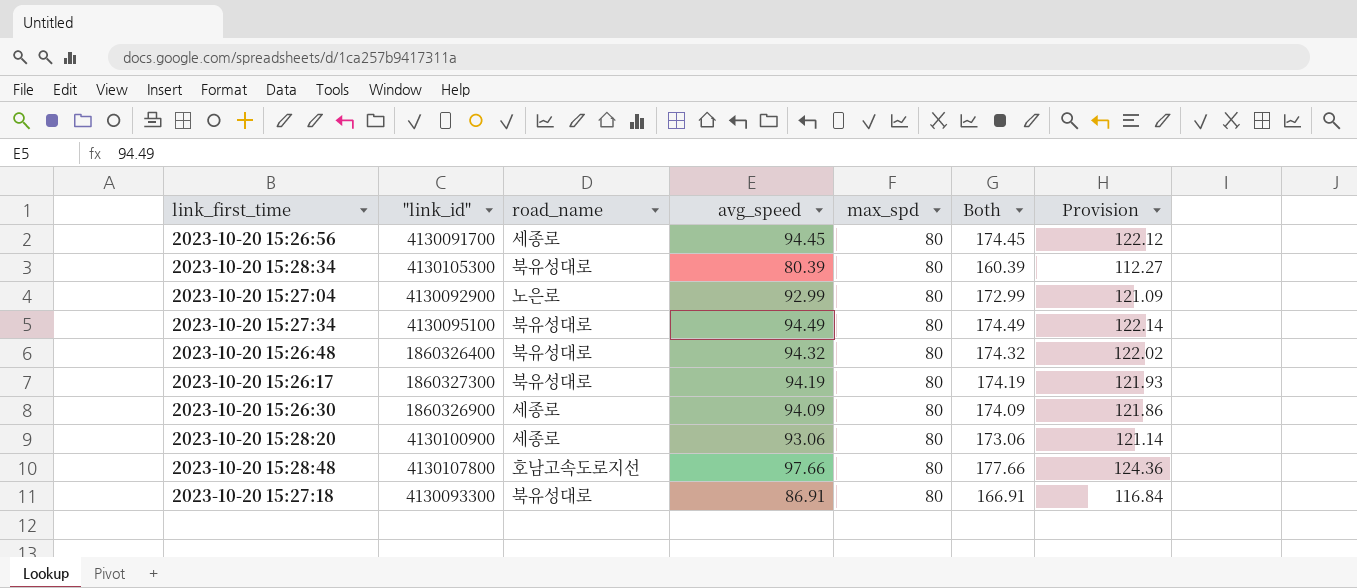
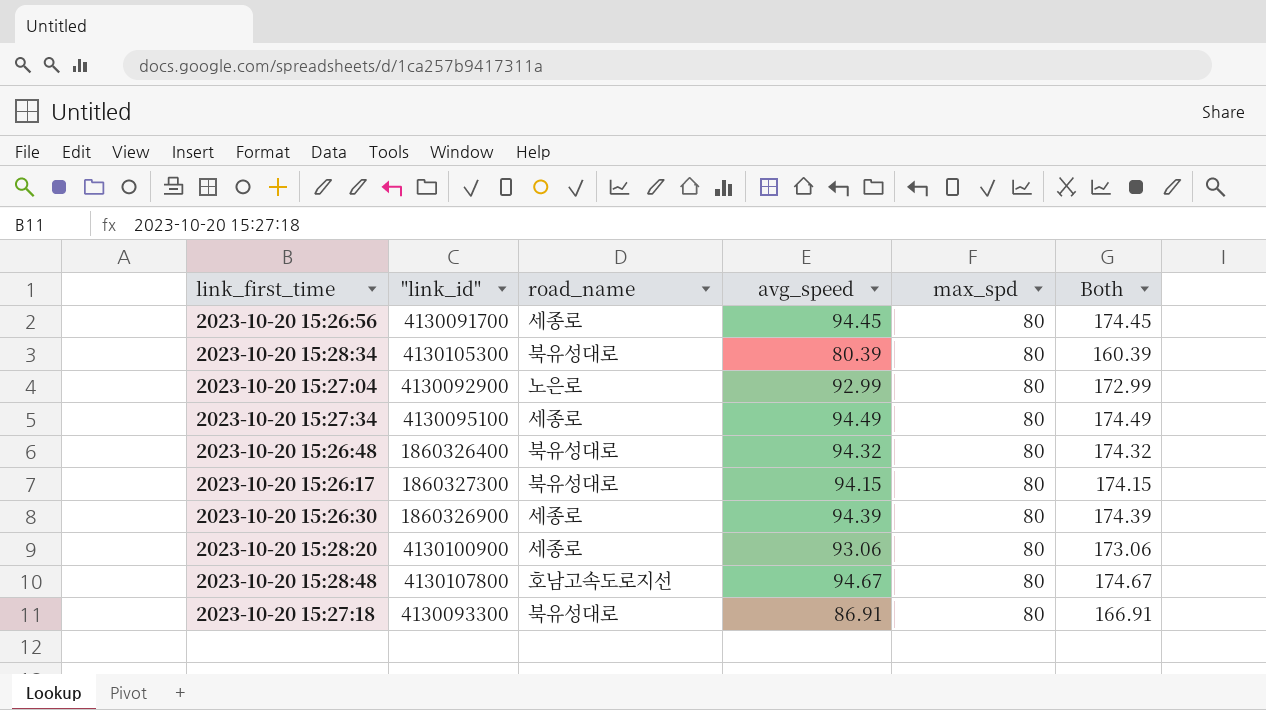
column Provision | formula: [Both] * 0.7 -> none
2023-10-20 15:27:34 | road_name: 북유성대로 -> 세종로
2023-10-20 15:26:17 | avg_speed: 94.19 -> 94.15
2023-10-20 15:26:17 | Both: 174.19 -> 174.15
2023-10-20 15:26:30 | avg_speed: 94.09 -> 94.39
2023-10-20 15:26:30 | Both: 174.09 -> 174.39
2023-10-20 15:28:48 | avg_speed: 97.66 -> 94.67
2023-10-20 15:28:48 | Both: 177.66 -> 174.67

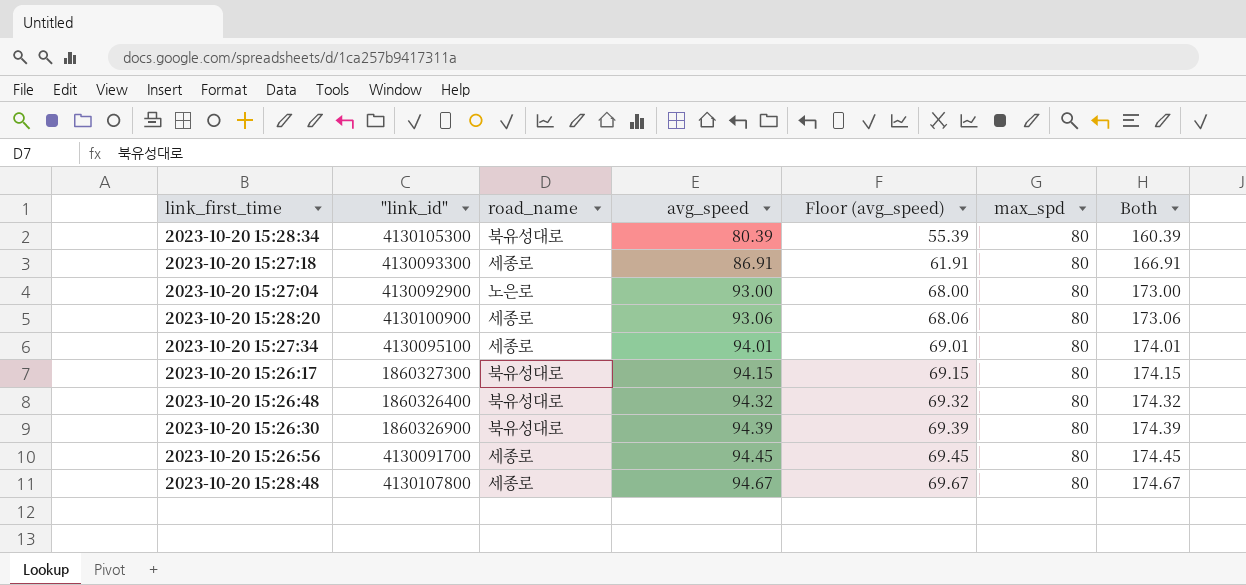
row order: none -> avg_speed ascending
column Floor (avg_speed) | formula: none -> [avg_speed] - 25
2023-10-20 15:27:18 | road_name: 북유성대로 -> 세종로
2023-10-20 15:27:04 | avg_speed: 92.99 -> 93.00
2023-10-20 15:27:04 | Both: 172.99 -> 173.00
2023-10-20 15:27:34 | avg_speed: 94.49 -> 94.01
2023-10-20 15:27:34 | Both: 174.49 -> 174.01
2023-10-20 15:26:30 | road_name: 세종로 -> 북유성대로
2023-10-20 15:28:48 | road_name: 호남고속도로지선 -> 세종로

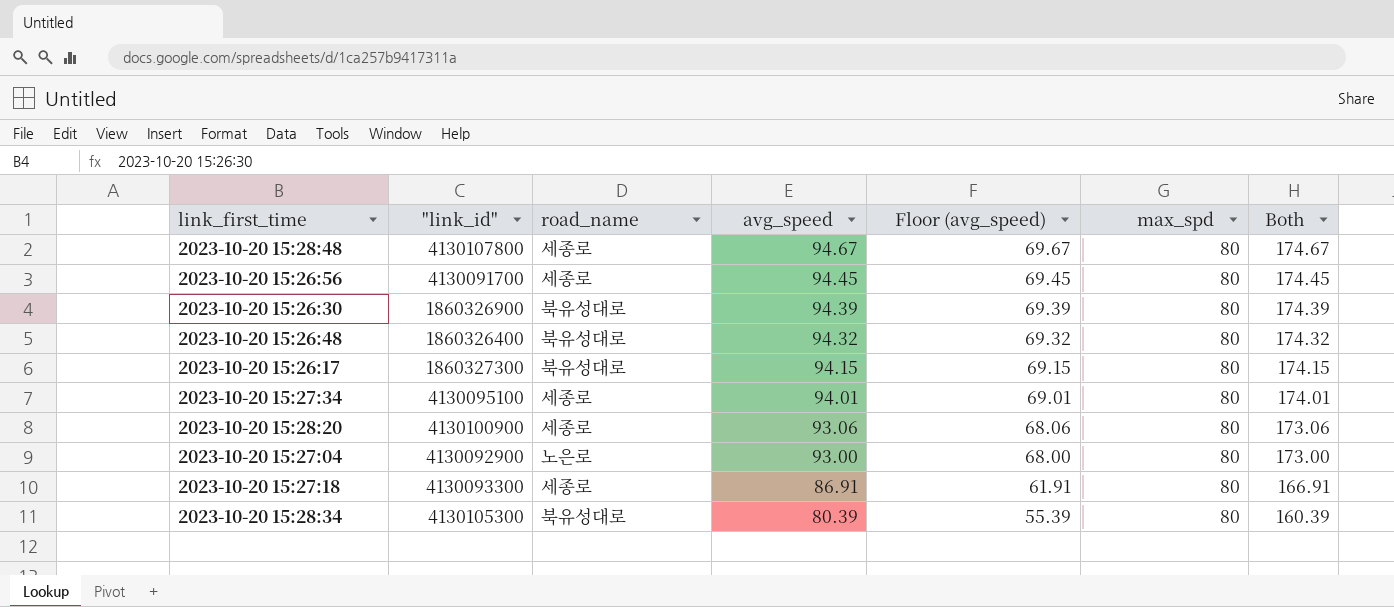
row order: avg_speed ascending -> avg_speed descending

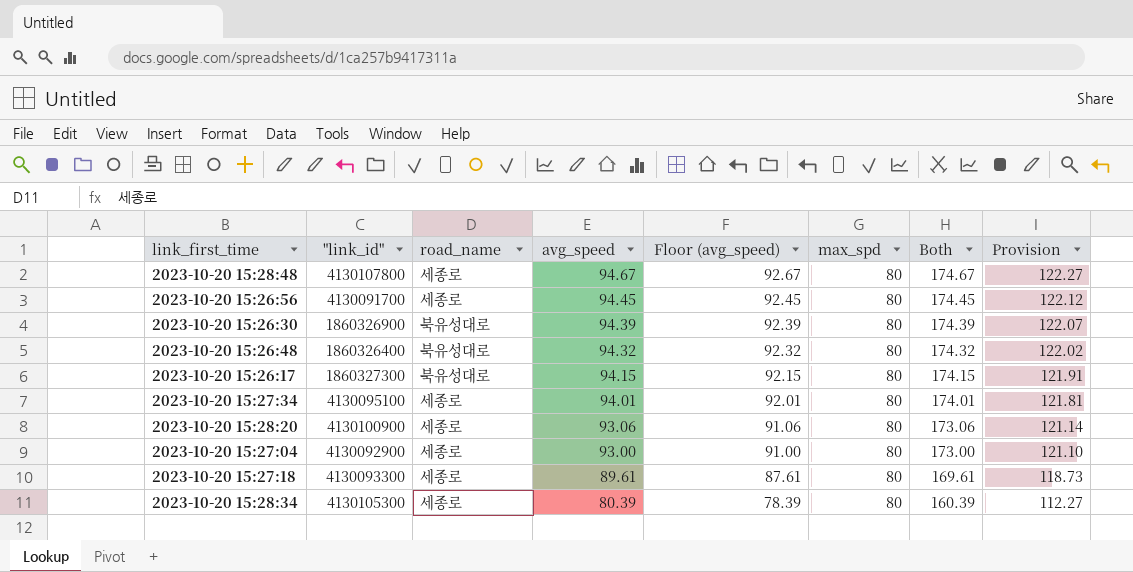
column Floor (avg_speed) | formula: [avg_speed] - 25 -> [avg_speed] - 2
column Provision | formula: none -> [Both] * 0.7
2023-10-20 15:27:04 | road_name: 노은로 -> 세종로
2023-10-20 15:27:18 | avg_speed: 86.91 -> 89.61
2023-10-20 15:27:18 | Both: 166.91 -> 169.61
2023-10-20 15:28:34 | road_name: 북유성대로 -> 세종로

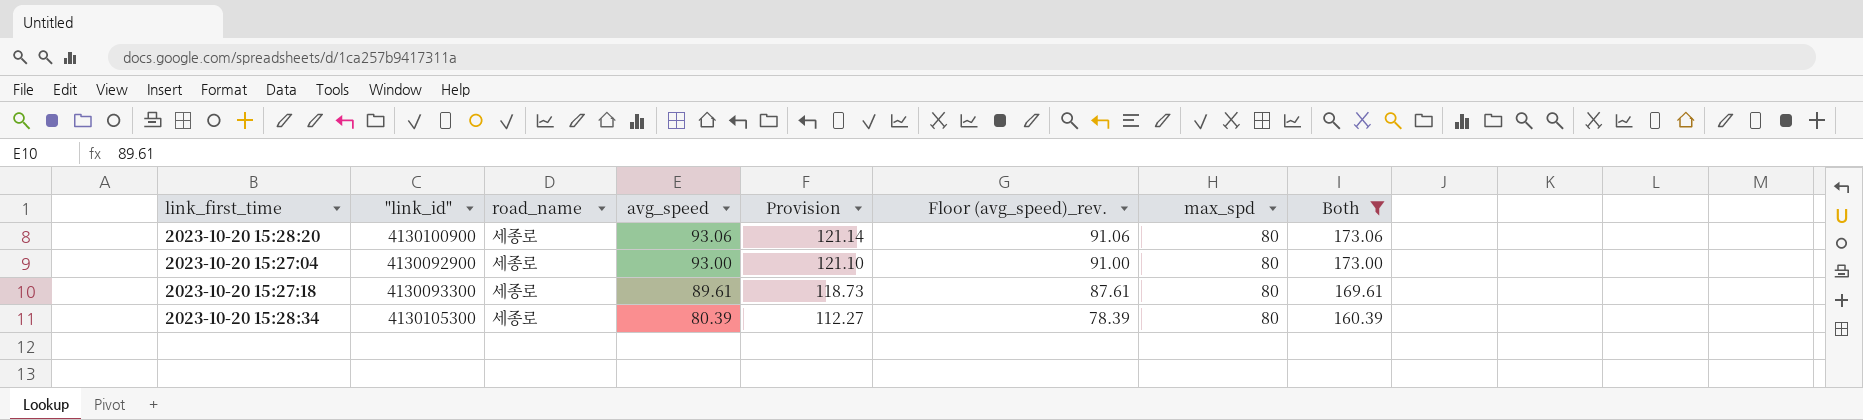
filter: none -> Both <= 173.06
column Provision | position: 8 -> 5
column name: Floor (avg_speed) -> Floor (avg_speed)_rev.

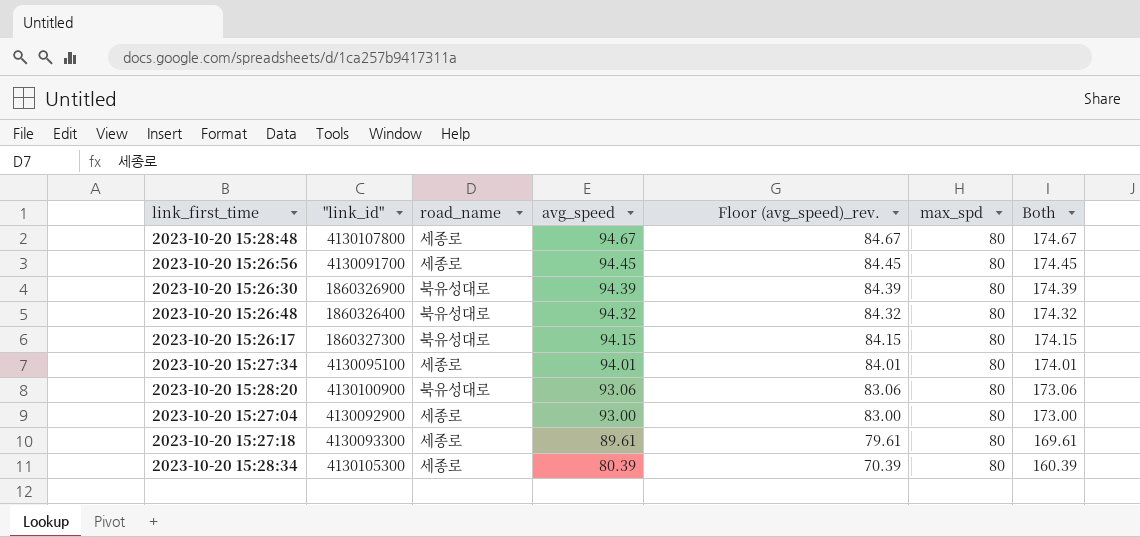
filter: Both <= 173.06 -> none
column Provision | formula: [Both] * 0.7 -> none
column Floor (avg_speed)_rev. | formula: [avg_speed] - 2 -> [avg_speed] - 10
2023-10-20 15:28:20 | road_name: 세종로 -> 북유성대로

